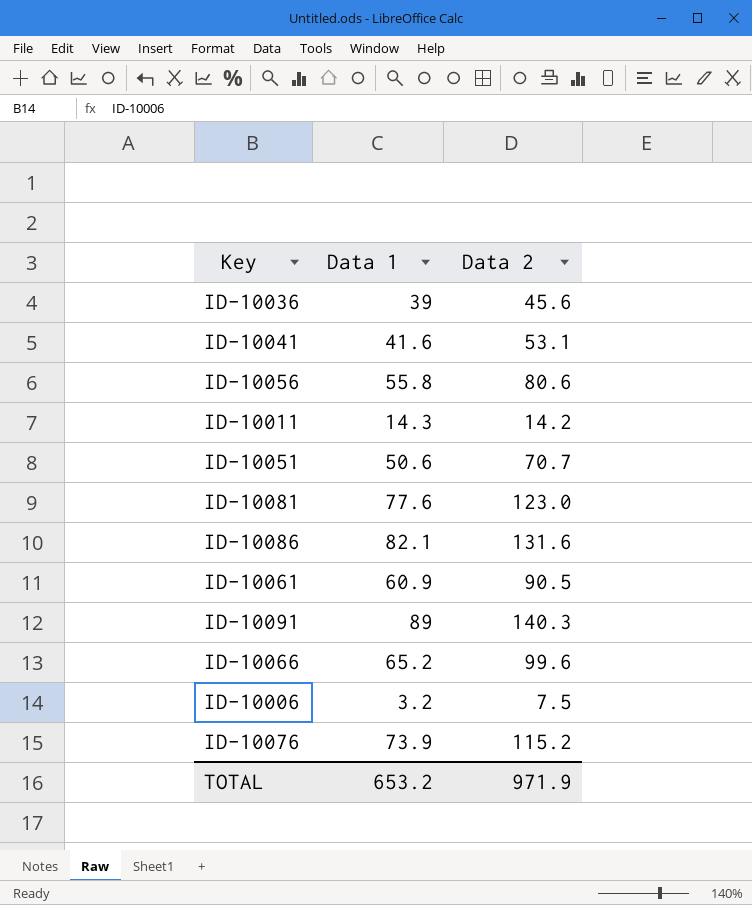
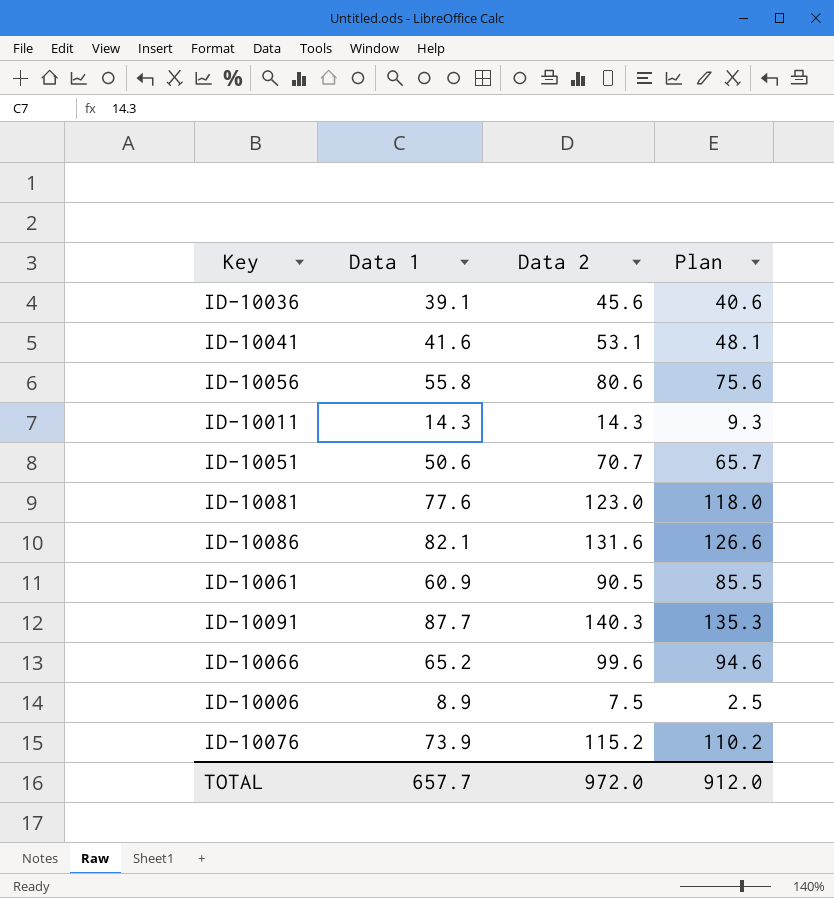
column Plan | formula: none -> [Data 2] - 5
ID-10036 | Data 1: 39 -> 39.1
ID-10011 | Data 2: 14.2 -> 14.3
ID-10091 | Data 1: 89 -> 87.7
ID-10006 | Data 1: 3.2 -> 8.9
TOTAL | Data 1: 653.2 -> 657.7
TOTAL | Data 2: 971.9 -> 972.0

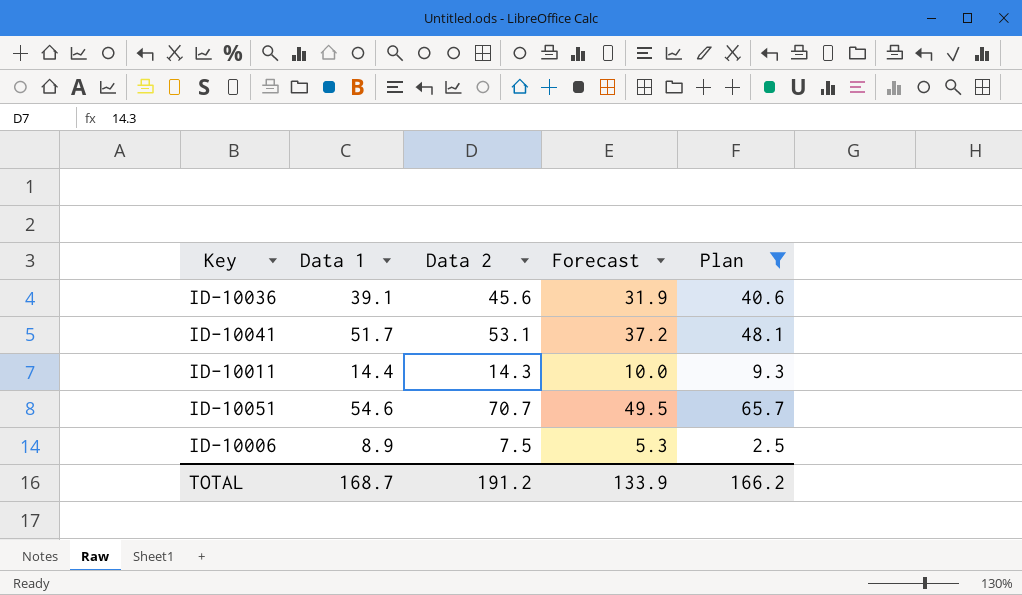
filter: none -> Plan <= 65.7
column Forecast | formula: none -> [Data 2] * 0.7
ID-10041 | Data 1: 41.6 -> 51.7
ID-10011 | Data 1: 14.3 -> 14.4
ID-10051 | Data 1: 50.6 -> 54.6
TOTAL | Data 1: 657.7 -> 168.7
TOTAL | Data 2: 972.0 -> 191.2
TOTAL | Plan: 912.0 -> 166.2

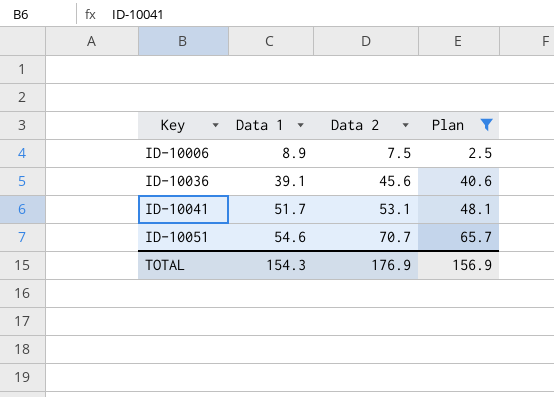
row order: none -> Key ascending
column Forecast | formula: [Data 2] * 0.7 -> none
row ID-10011: 14.4 | 14.3 | 10.0 | 9.3 -> none
TOTAL | Data 1: 168.7 -> 154.3
TOTAL | Data 2: 191.2 -> 176.9
TOTAL | Plan: 166.2 -> 156.9

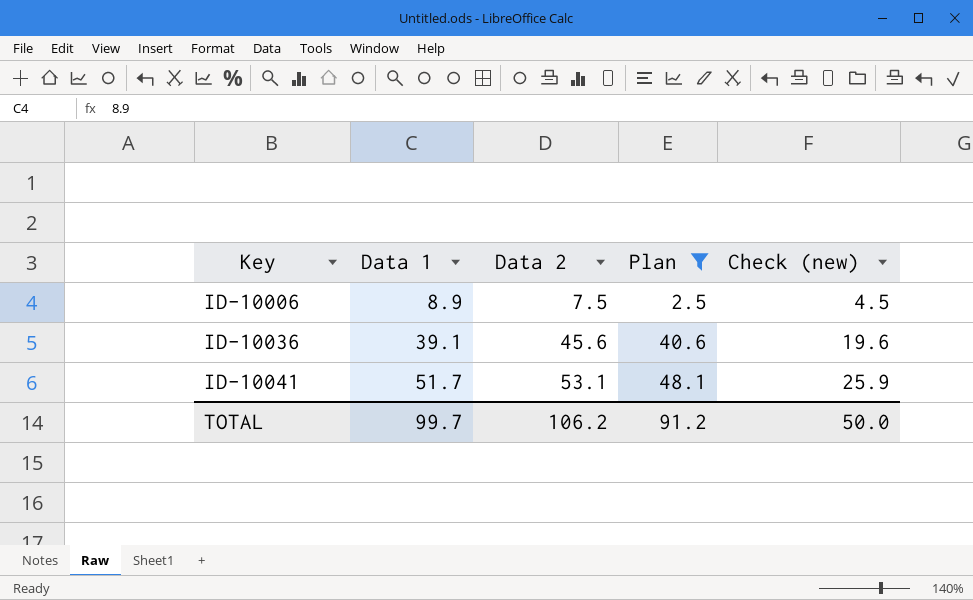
column Check (new) | formula: none -> [Data 1] * 0.5
row ID-10051: 54.6 | 70.7 | 65.7 -> none
TOTAL | Data 1: 154.3 -> 99.7
TOTAL | Data 2: 176.9 -> 106.2
TOTAL | Plan: 156.9 -> 91.2

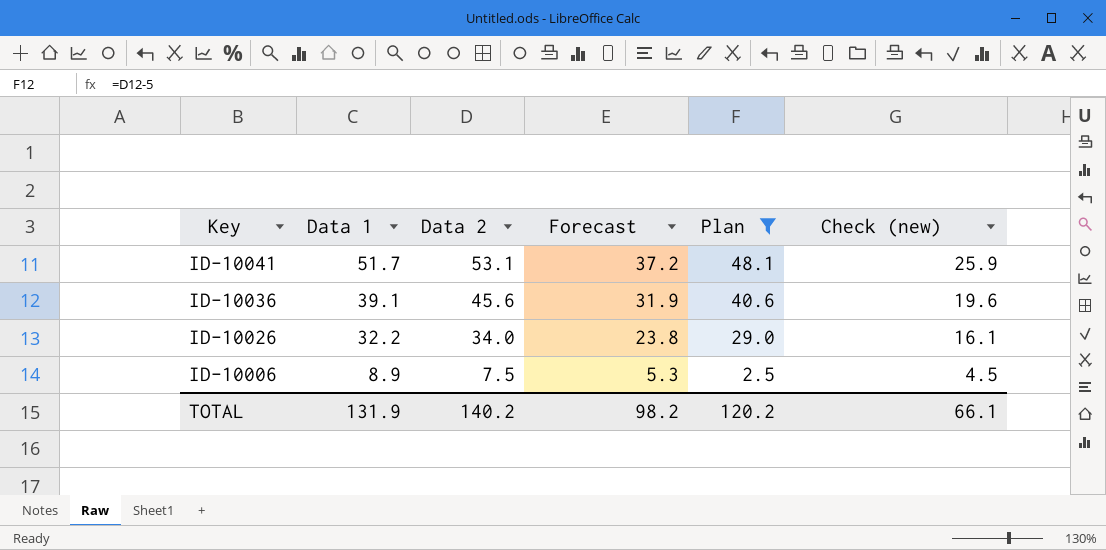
row order: Key ascending -> Key descending
column Forecast | formula: none -> [Data 2] * 0.7
row ID-10026: none -> 32.2 | 34.0 | 23.8 | 29.0 | 16.1
TOTAL | Data 1: 99.7 -> 131.9
TOTAL | Data 2: 106.2 -> 140.2
TOTAL | Plan: 91.2 -> 120.2
TOTAL | Check (new): 50.0 -> 66.1

